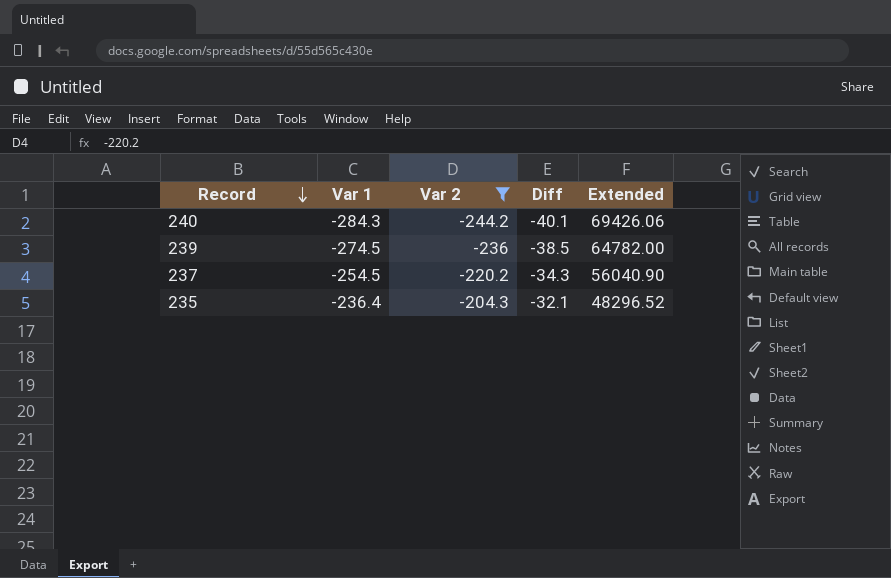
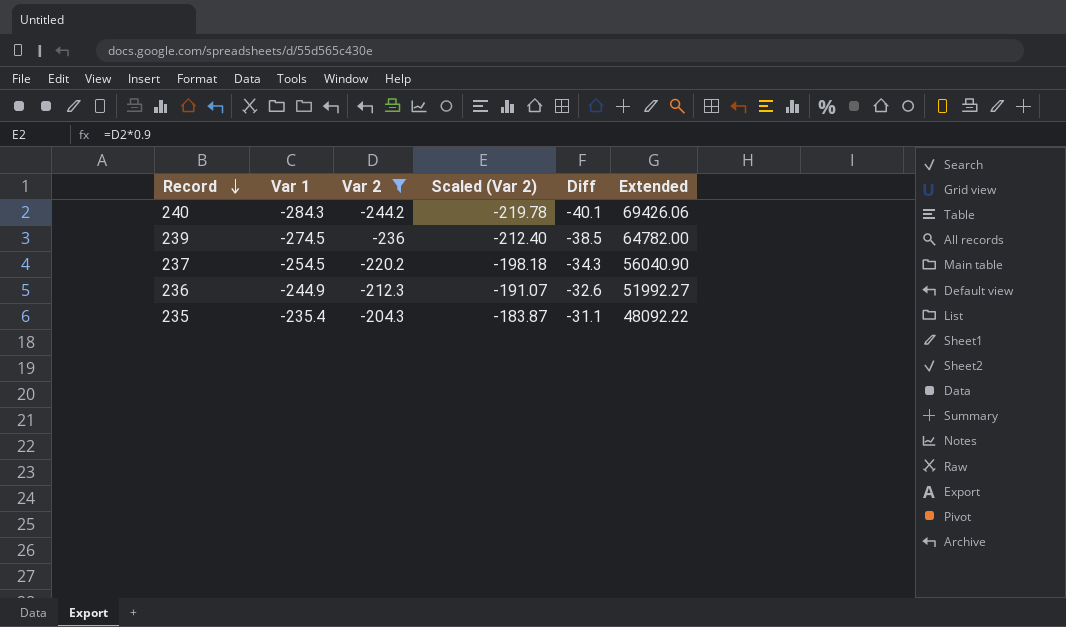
column Scaled (Var 2) | formula: none -> [Var 2] * 0.9
row 236: none -> -244.9 | -212.3 | -191.07 | -32.6 | 51992.27
235 | Var 1: -236.4 -> -235.4
235 | Diff: -32.1 -> -31.1
235 | Extended: 48296.52 -> 48092.22

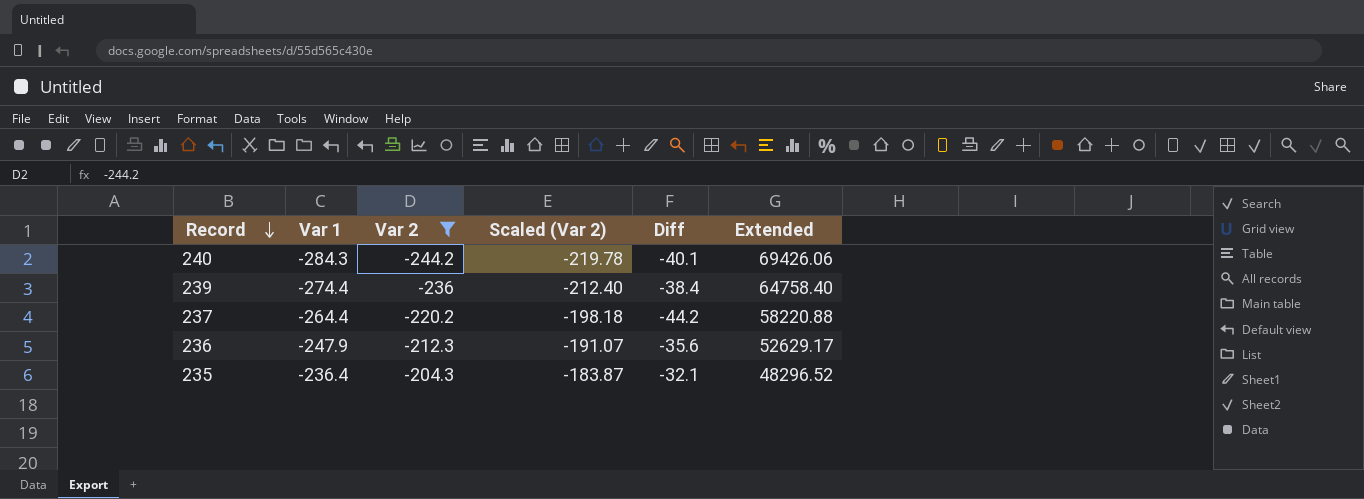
239 | Var 1: -274.5 -> -274.4
239 | Diff: -38.5 -> -38.4
239 | Extended: 64782.00 -> 64758.40
237 | Var 1: -254.5 -> -264.4
237 | Diff: -34.3 -> -44.2
237 | Extended: 56040.90 -> 58220.88
236 | Var 1: -244.9 -> -247.9
236 | Diff: -32.6 -> -35.6
236 | Extended: 51992.27 -> 52629.17
235 | Var 1: -235.4 -> -236.4
235 | Diff: -31.1 -> -32.1
235 | Extended: 48092.22 -> 48296.52

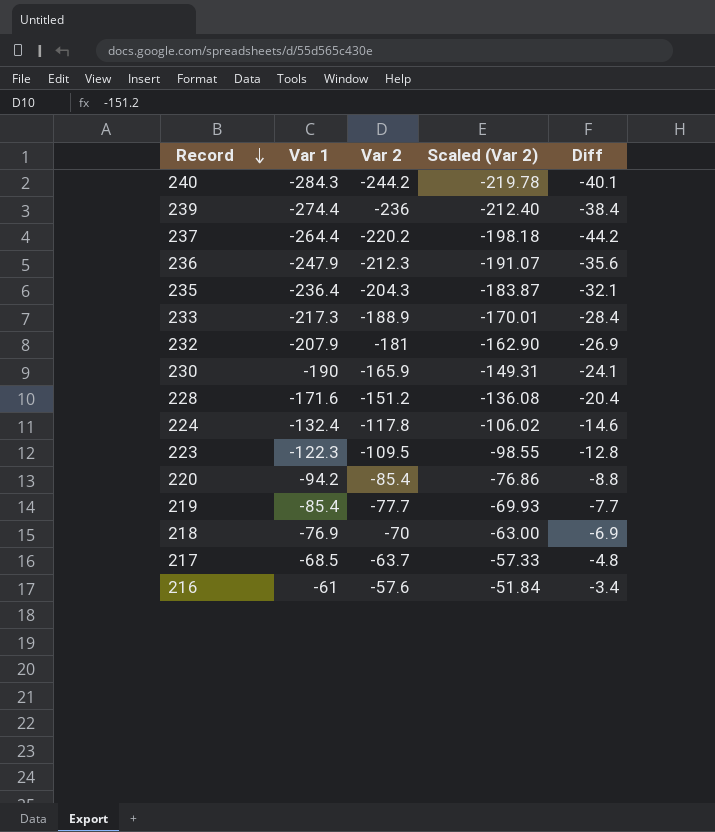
filter: Var 2 <= -204.3 -> none
column Extended | formula: [Var 1] * [Var 2] -> none

